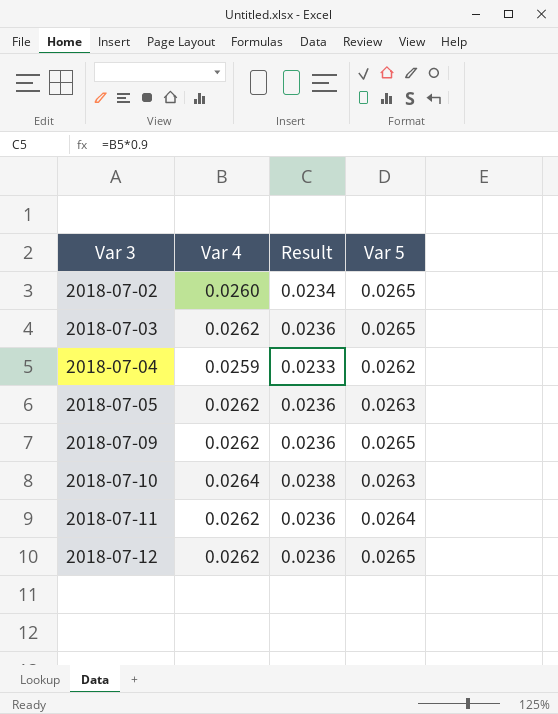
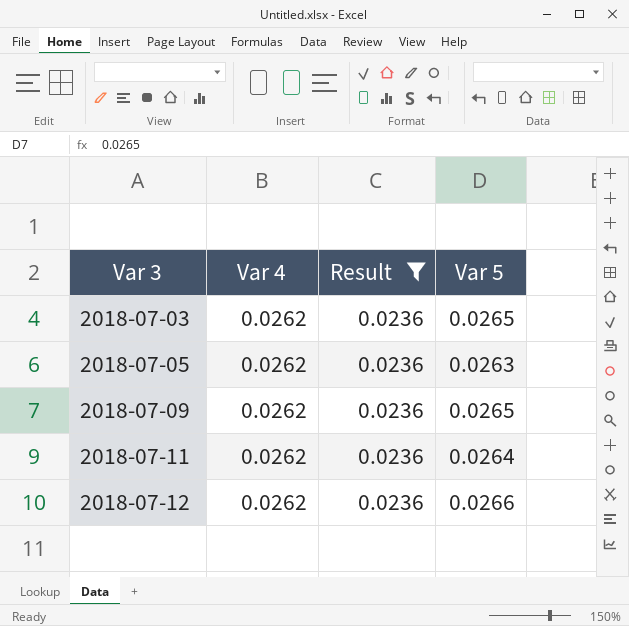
filter: none -> Result = 0.0236
2018-07-12 | Var 5: 0.0265 -> 0.0266

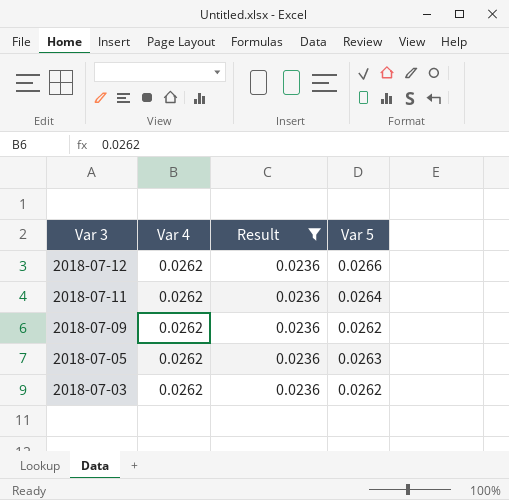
row order: Var 3 ascending -> Var 3 descending
2018-07-09 | Var 5: 0.0265 -> 0.0262
2018-07-03 | Var 5: 0.0265 -> 0.0262

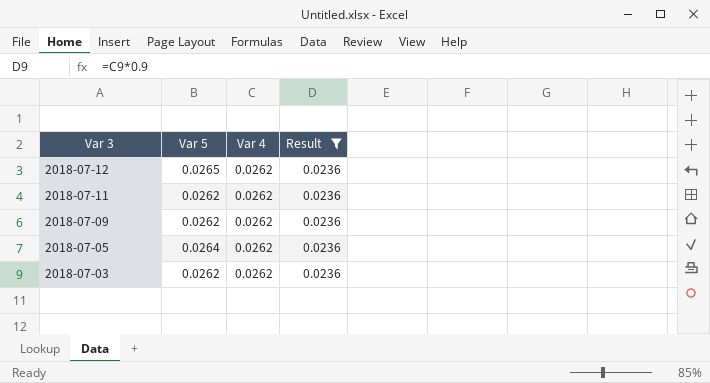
column Var 5 | position: 4 -> 2
2018-07-12 | Var 5: 0.0266 -> 0.0265
2018-07-11 | Var 5: 0.0264 -> 0.0262
2018-07-05 | Var 5: 0.0263 -> 0.0264

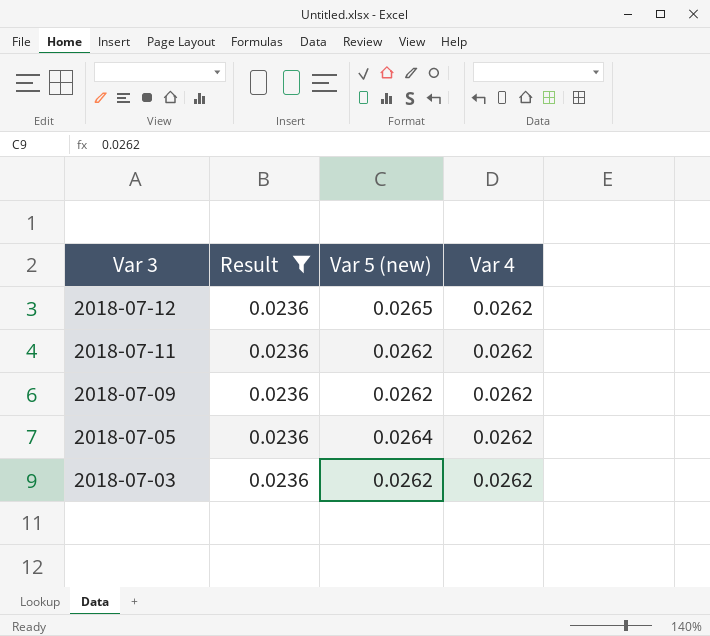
column Result | position: 4 -> 2
column name: Var 5 -> Var 5 (new)

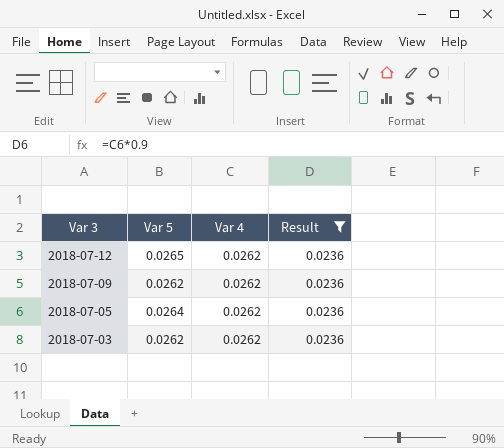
column name: Var 5 (new) -> Var 5
column Result | position: 2 -> 4
row 2018-07-11: 0.0236 | 0.0262 | 0.0262 -> none

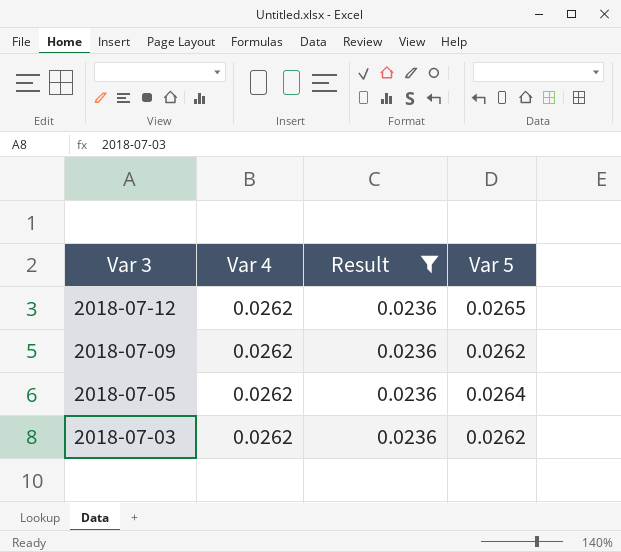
column Var 5 | position: 2 -> 4

